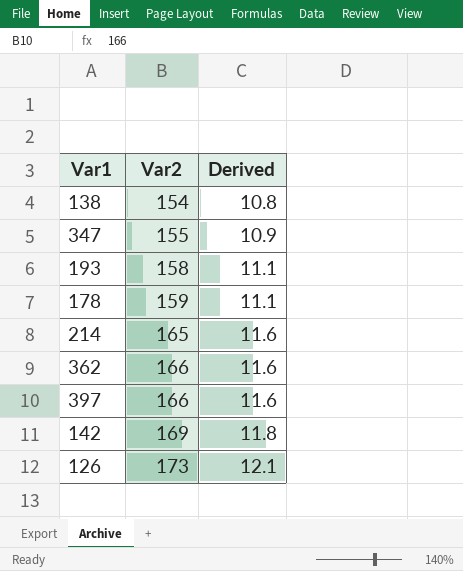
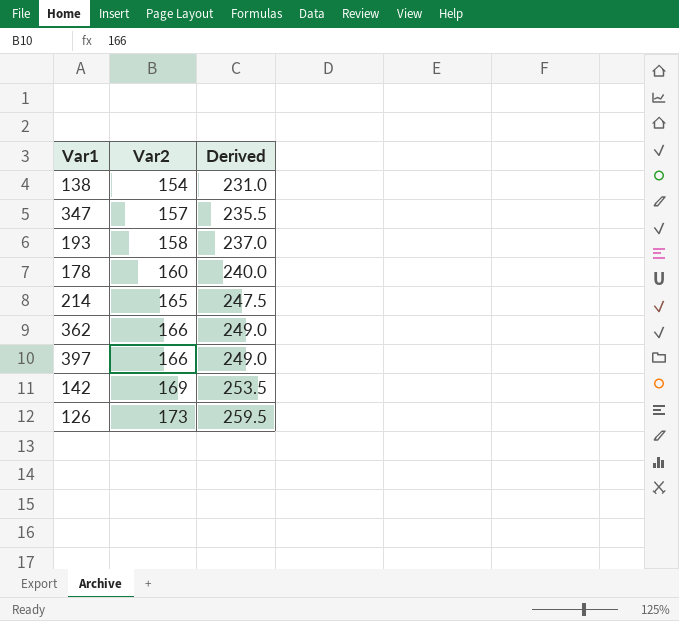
column Derived | formula: [Var2] * 0.07 -> [Var2] * 1.5
347 | Var2: 155 -> 157
178 | Var2: 159 -> 160

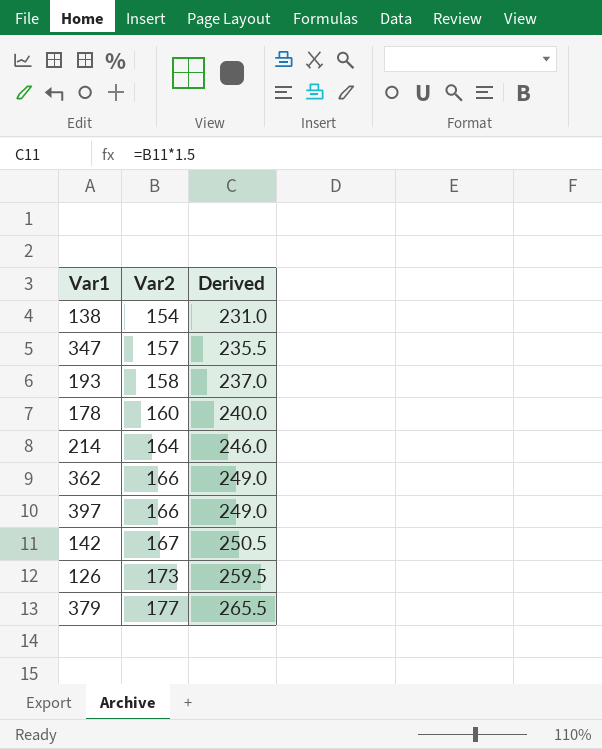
214 | Var2: 165 -> 164
214 | Derived: 247.5 -> 246.0
142 | Var2: 169 -> 167
142 | Derived: 253.5 -> 250.5
row 379: none -> 177 | 265.5

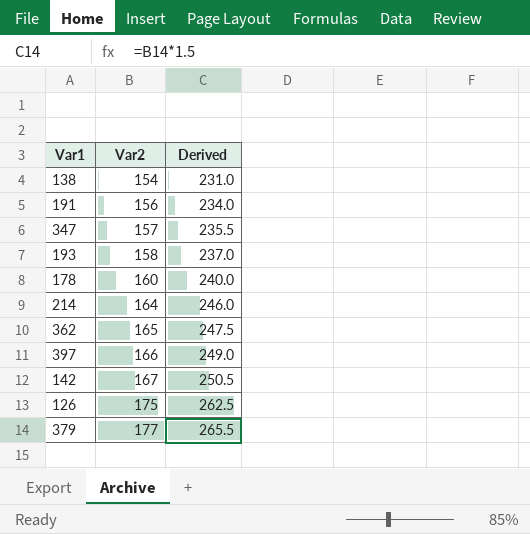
row 191: none -> 156 | 234.0
362 | Var2: 166 -> 165
362 | Derived: 249.0 -> 247.5
126 | Var2: 173 -> 175
126 | Derived: 259.5 -> 262.5

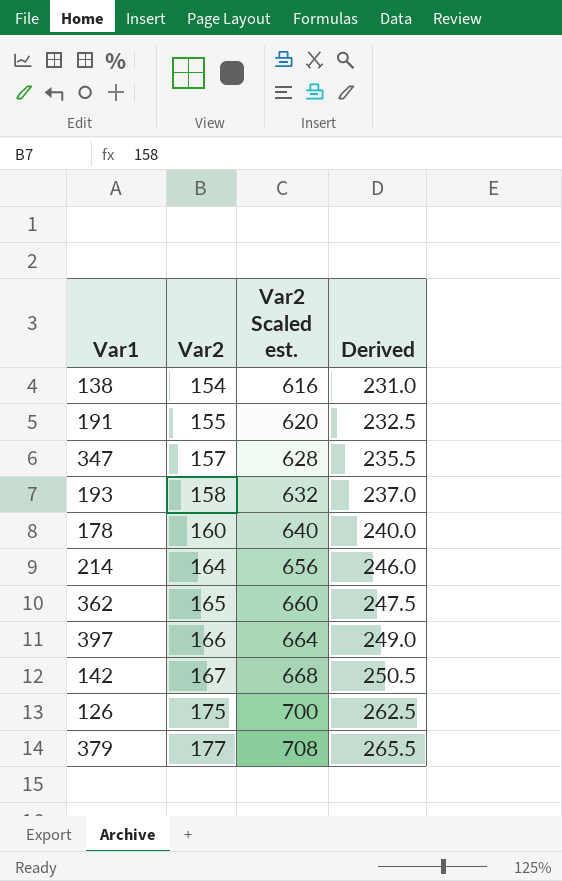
column Var2 Scaled est. | formula: none -> [Var2] * 4
191 | Var2: 156 -> 155
191 | Derived: 234.0 -> 232.5

